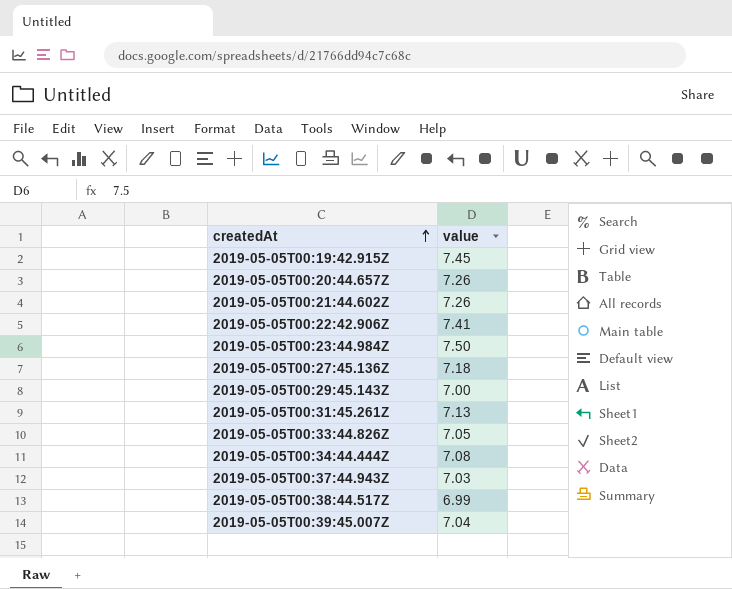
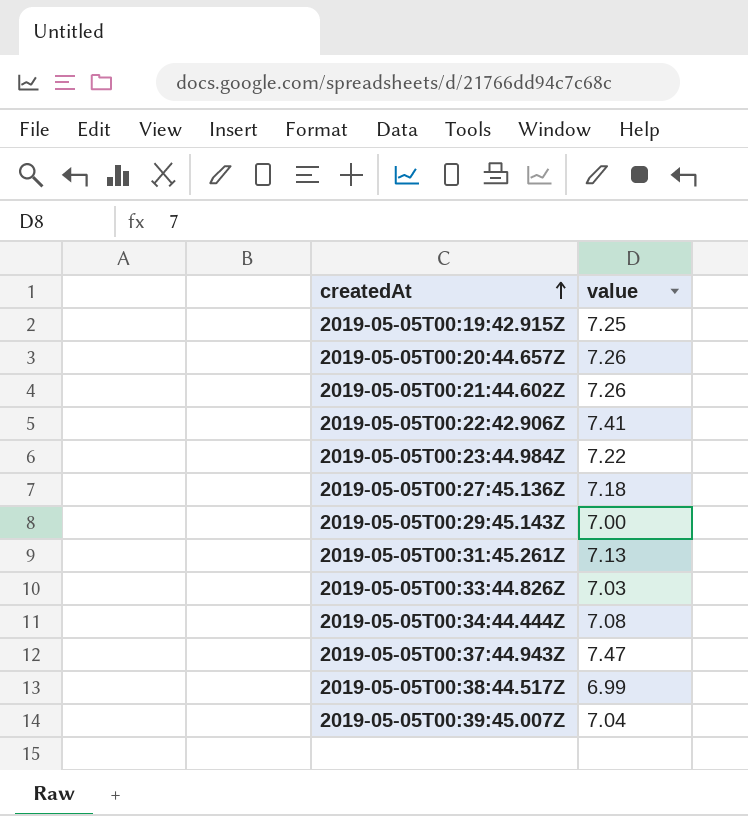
2019-05-05T00:19:42.915Z | value: 7.45 -> 7.25
2019-05-05T00:23:44.984Z | value: 7.50 -> 7.22
2019-05-05T00:33:44.826Z | value: 7.05 -> 7.03
2019-05-05T00:37:44.943Z | value: 7.03 -> 7.47

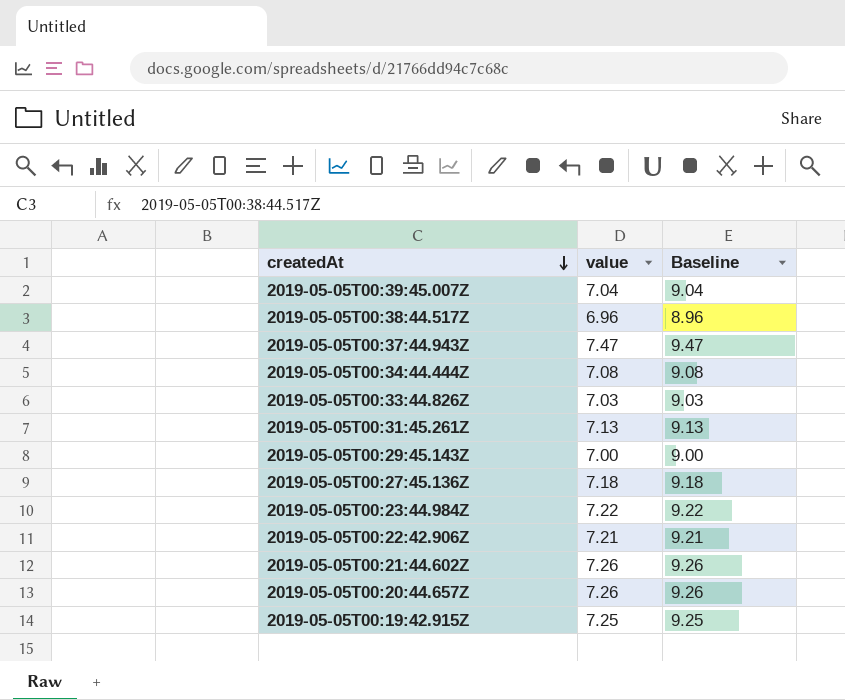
row order: createdAt ascending -> createdAt descending
column Baseline | formula: none -> [value] + 2
2019-05-05T00:38:44.517Z | value: 6.99 -> 6.96
2019-05-05T00:22:42.906Z | value: 7.41 -> 7.21

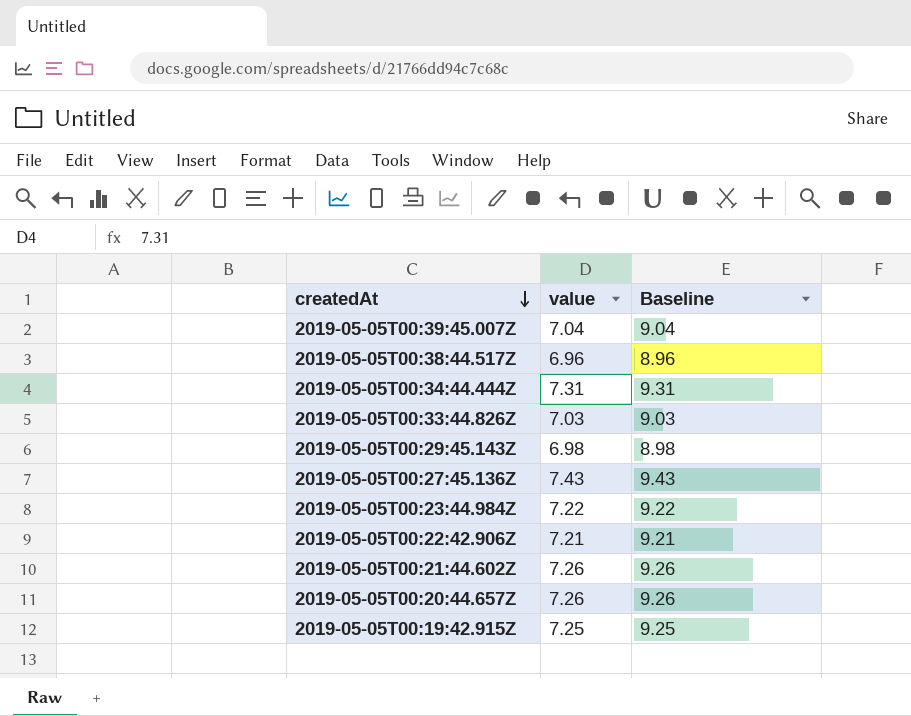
row 2019-05-05T00:37:44.943Z: 7.47 | 9.47 -> none
row 2019-05-05T00:31:45.261Z: 7.13 | 9.13 -> none
2019-05-05T00:34:44.444Z | value: 7.08 -> 7.31
2019-05-05T00:34:44.444Z | Baseline: 9.08 -> 9.31
2019-05-05T00:29:45.143Z | value: 7.00 -> 6.98
2019-05-05T00:29:45.143Z | Baseline: 9.00 -> 8.98
2019-05-05T00:27:45.136Z | value: 7.18 -> 7.43
2019-05-05T00:27:45.136Z | Baseline: 9.18 -> 9.43

